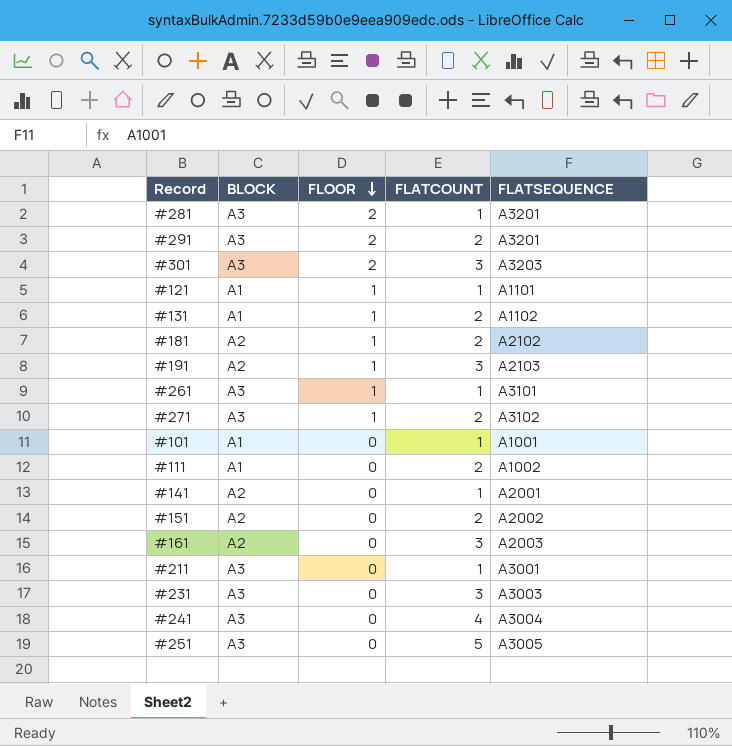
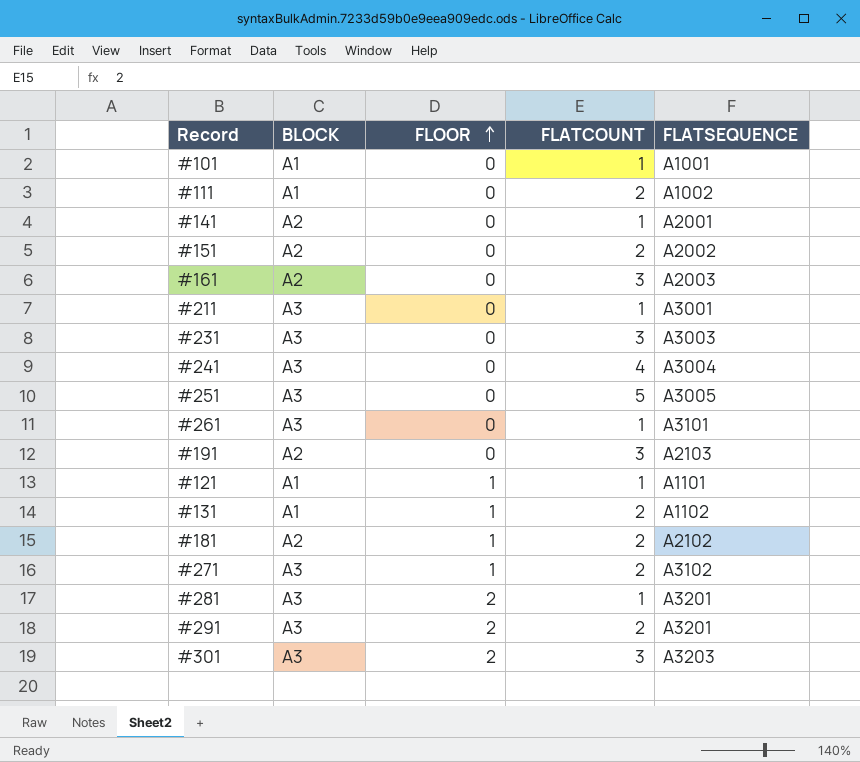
row order: FLOOR descending -> FLOOR ascending
#261 | FLOOR: 1 -> 0
#191 | FLOOR: 1 -> 0

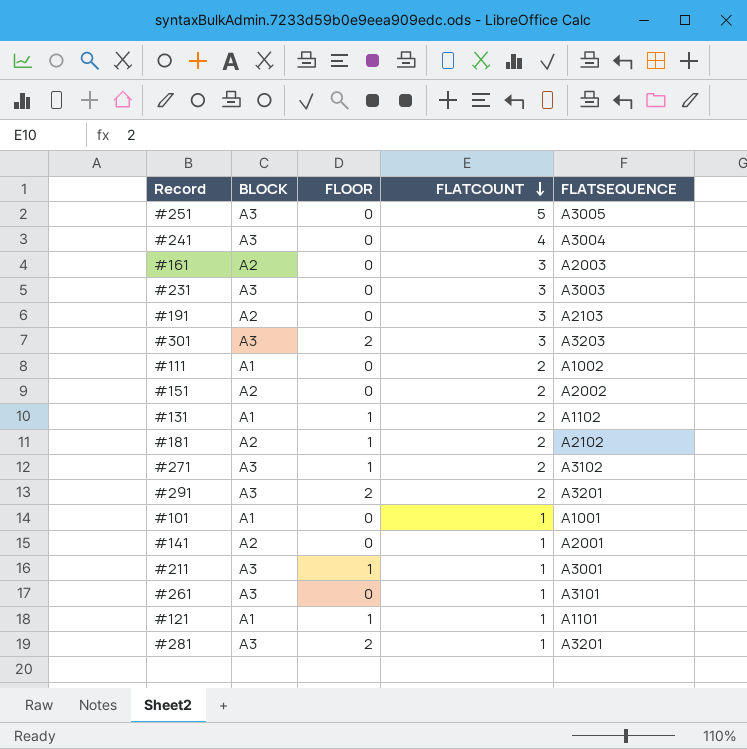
row order: FLOOR ascending -> FLATCOUNT descending
#211 | FLOOR: 0 -> 1

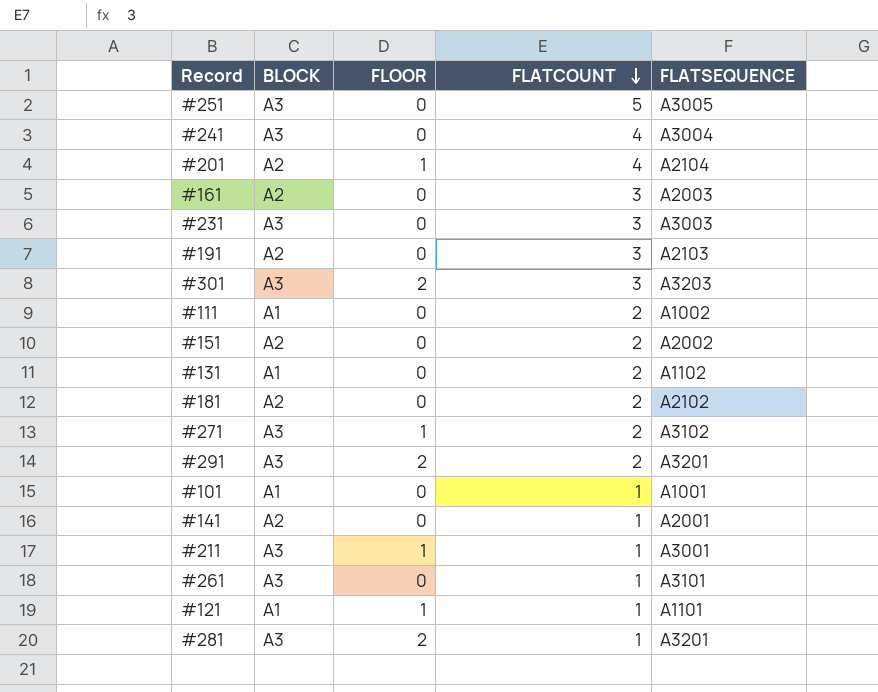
row #201: none -> A2 | 1 | 4 | A2104
#131 | FLOOR: 1 -> 0
#181 | FLOOR: 1 -> 0

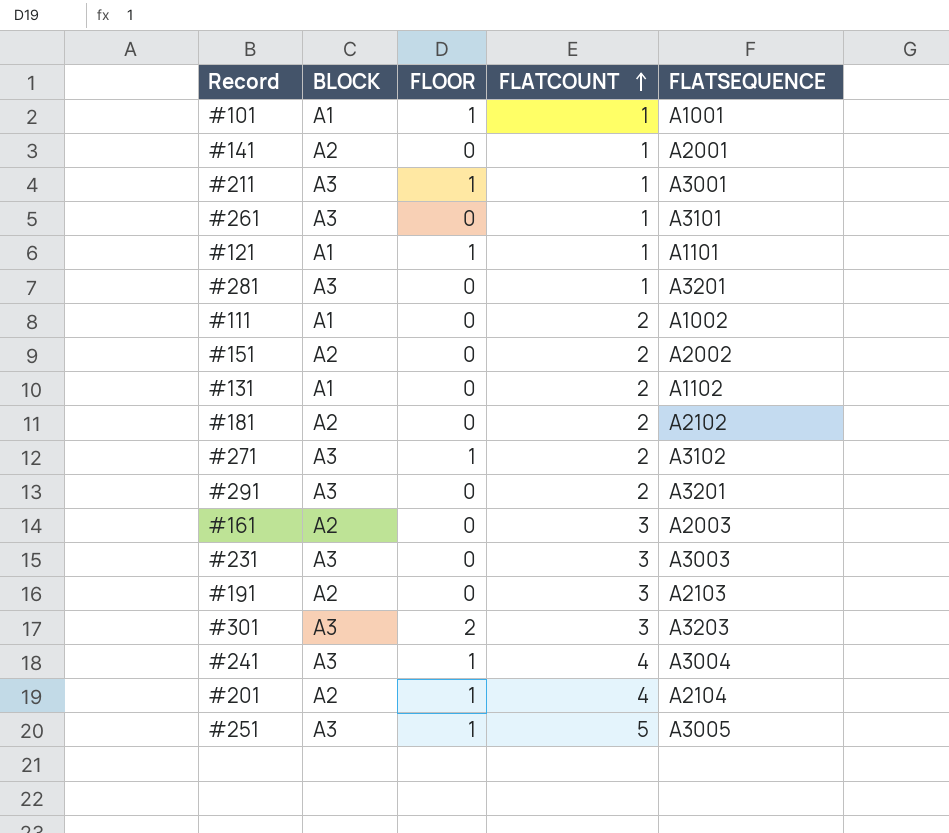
row order: FLATCOUNT descending -> FLATCOUNT ascending
#101 | FLOOR: 0 -> 1
#281 | FLOOR: 2 -> 0
#291 | FLOOR: 2 -> 0
#241 | FLOOR: 0 -> 1
#251 | FLOOR: 0 -> 1

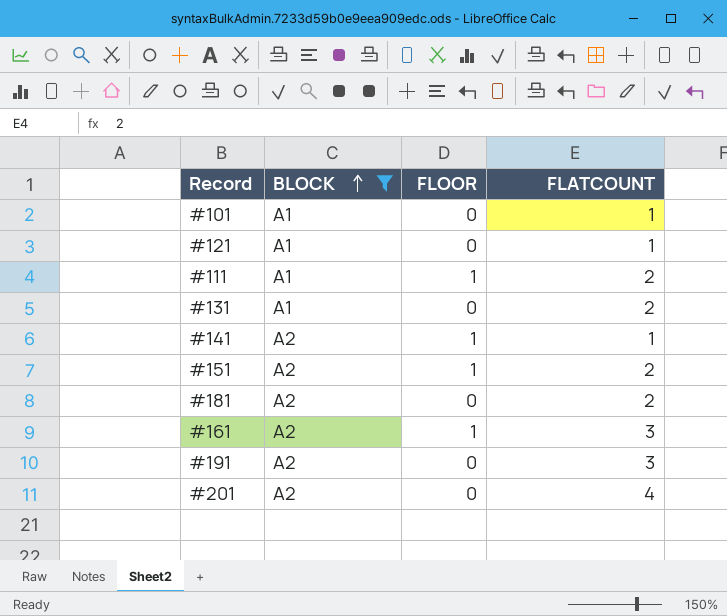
filter: none -> BLOCK != A3
row order: FLATCOUNT ascending -> BLOCK ascending
column FLATSEQUENCE | position: 5 -> none
#101 | FLOOR: 1 -> 0
#121 | FLOOR: 1 -> 0
#111 | FLOOR: 0 -> 1
#141 | FLOOR: 0 -> 1
#151 | FLOOR: 0 -> 1
#161 | FLOOR: 0 -> 1
#201 | FLOOR: 1 -> 0

